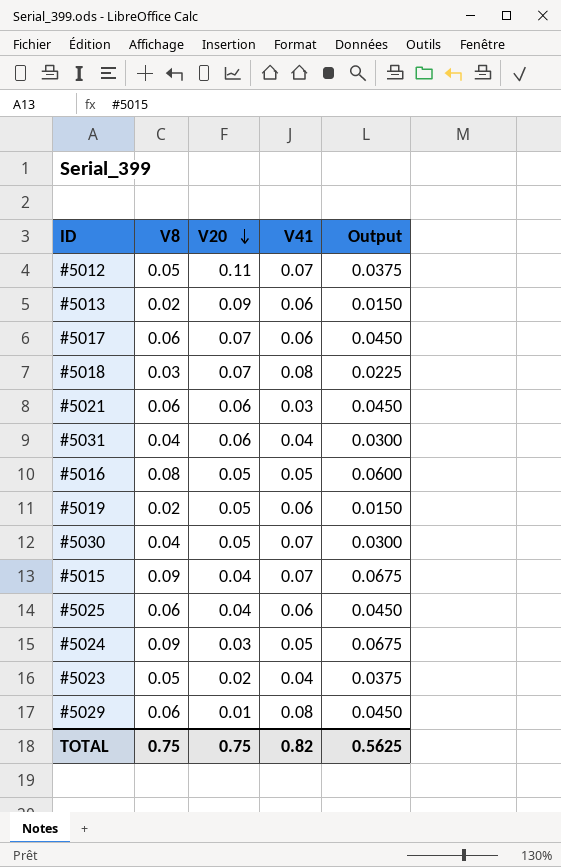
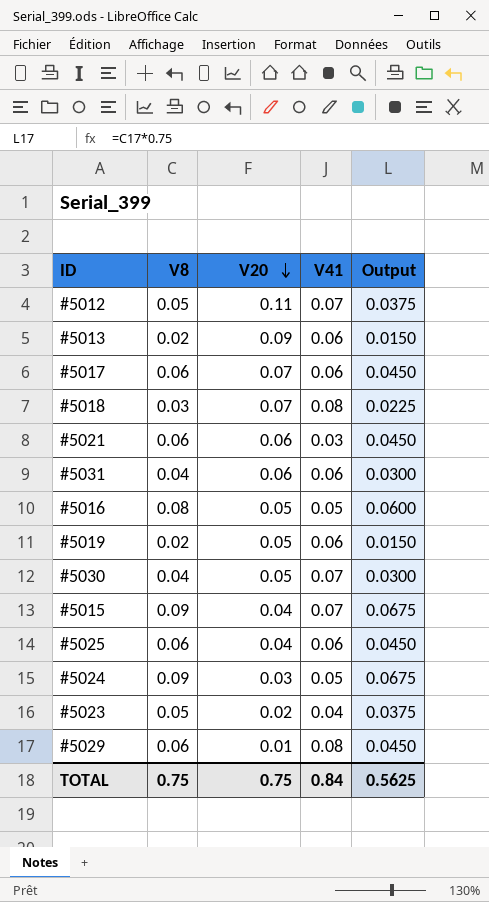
#5031 | V41: 0.04 -> 0.06
TOTAL | V41: 0.82 -> 0.84

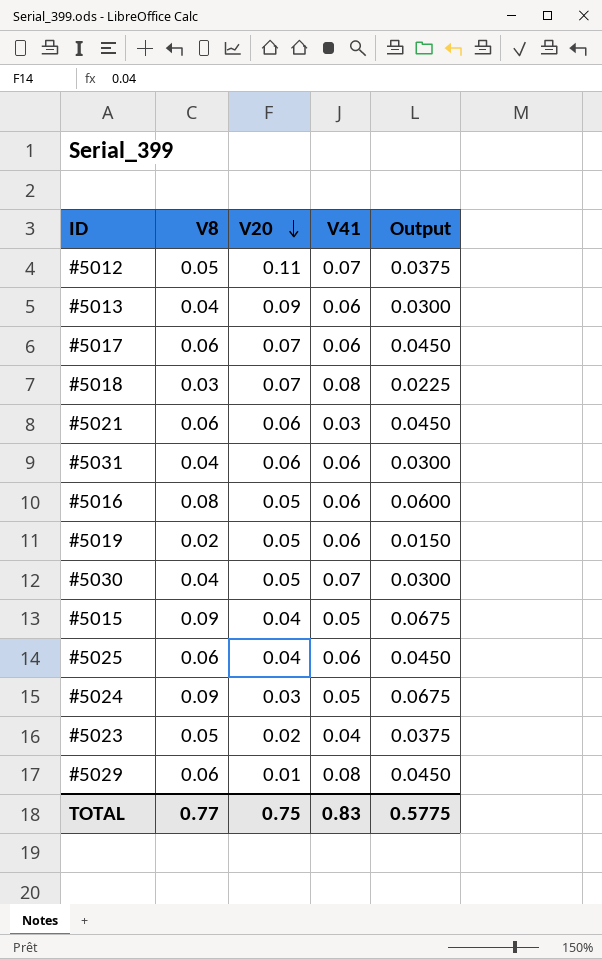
#5013 | V8: 0.02 -> 0.04
#5013 | Output: 0.0150 -> 0.0300
#5016 | V41: 0.05 -> 0.06
#5015 | V41: 0.07 -> 0.05
TOTAL | V8: 0.75 -> 0.77
TOTAL | V41: 0.84 -> 0.83
TOTAL | Output: 0.5625 -> 0.5775

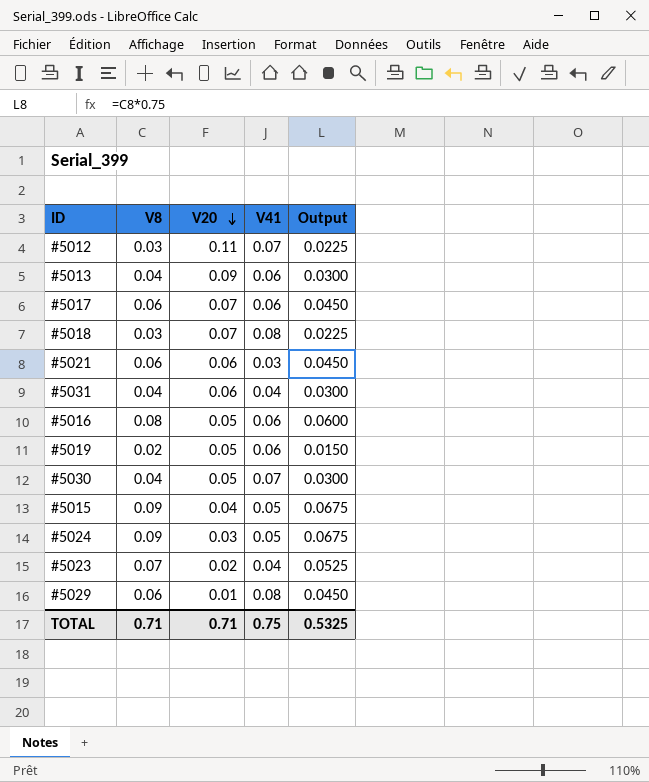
row #5025: 0.06 | 0.04 | 0.06 | 0.0450 -> none
#5012 | V8: 0.05 -> 0.03
#5012 | Output: 0.0375 -> 0.0225
#5031 | V41: 0.06 -> 0.04
#5023 | V8: 0.05 -> 0.07
#5023 | Output: 0.0375 -> 0.0525
TOTAL | V8: 0.77 -> 0.71
TOTAL | V20: 0.75 -> 0.71
TOTAL | V41: 0.83 -> 0.75
TOTAL | Output: 0.5775 -> 0.5325

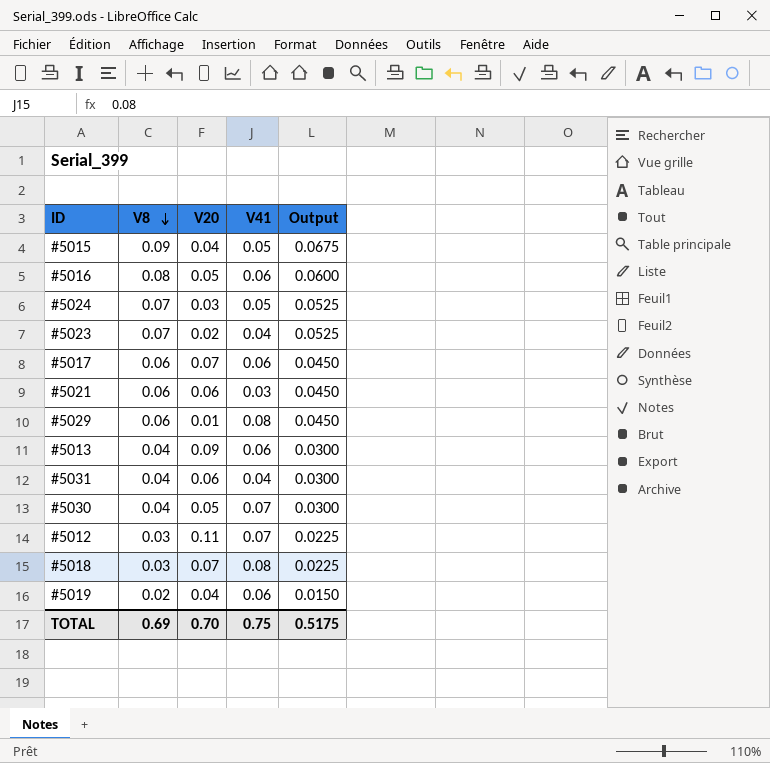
row order: V20 descending -> V8 descending
#5024 | V8: 0.09 -> 0.07
#5024 | Output: 0.0675 -> 0.0525
#5019 | V20: 0.05 -> 0.04
TOTAL | V8: 0.71 -> 0.69
TOTAL | V20: 0.71 -> 0.70
TOTAL | Output: 0.5325 -> 0.5175

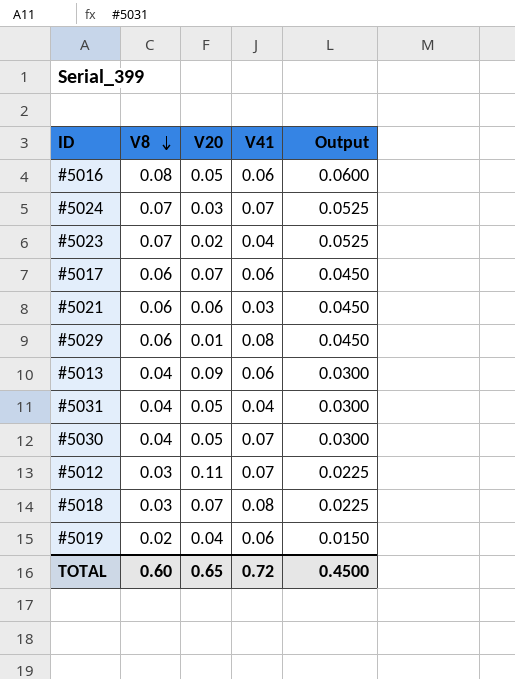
row #5015: 0.09 | 0.04 | 0.05 | 0.0675 -> none
#5024 | V41: 0.05 -> 0.07
#5031 | V20: 0.06 -> 0.05
TOTAL | V8: 0.69 -> 0.60
TOTAL | V20: 0.70 -> 0.65
TOTAL | V41: 0.75 -> 0.72
TOTAL | Output: 0.5175 -> 0.4500

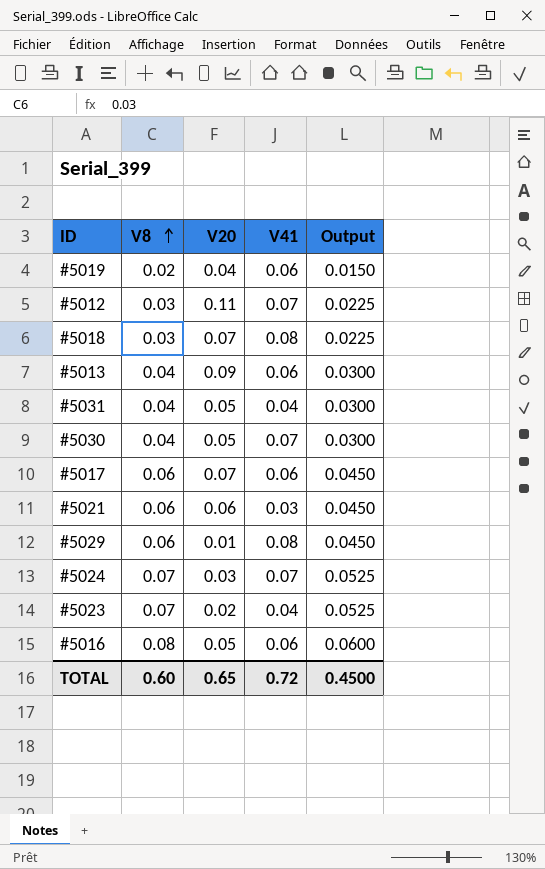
row order: V8 descending -> V8 ascending

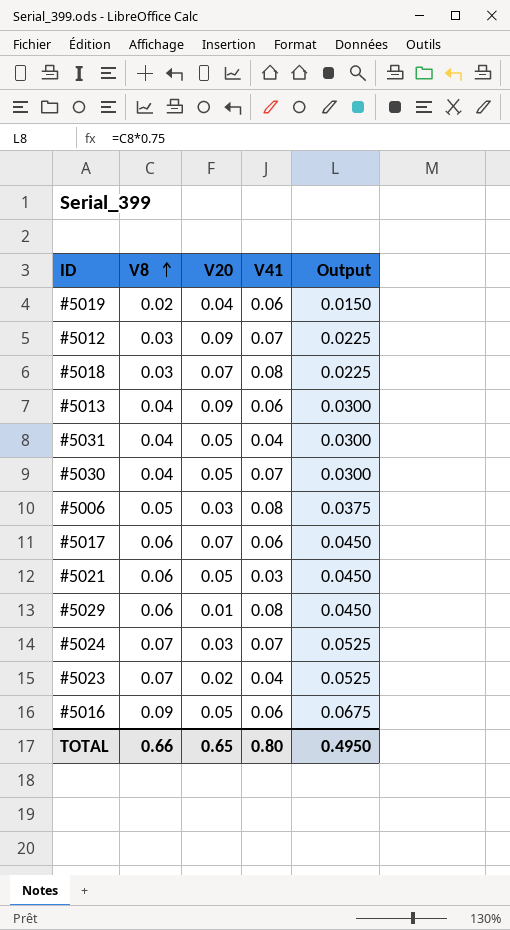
#5012 | V20: 0.11 -> 0.09
row #5006: none -> 0.05 | 0.03 | 0.08 | 0.0375
#5021 | V20: 0.06 -> 0.05
#5016 | V8: 0.08 -> 0.09
#5016 | Output: 0.0600 -> 0.0675
TOTAL | V8: 0.60 -> 0.66
TOTAL | V41: 0.72 -> 0.80
TOTAL | Output: 0.4500 -> 0.4950

